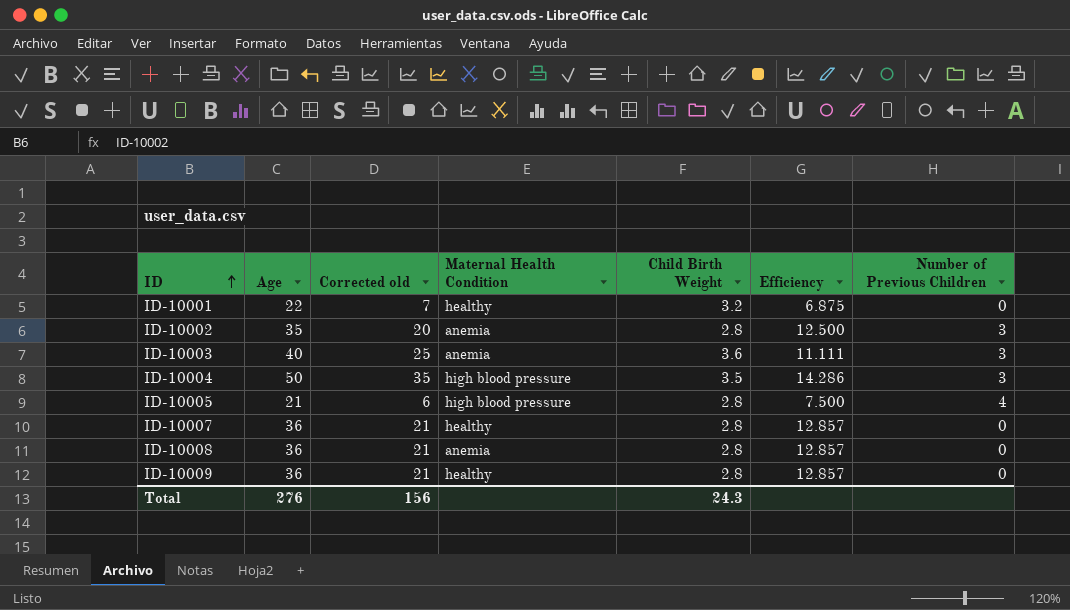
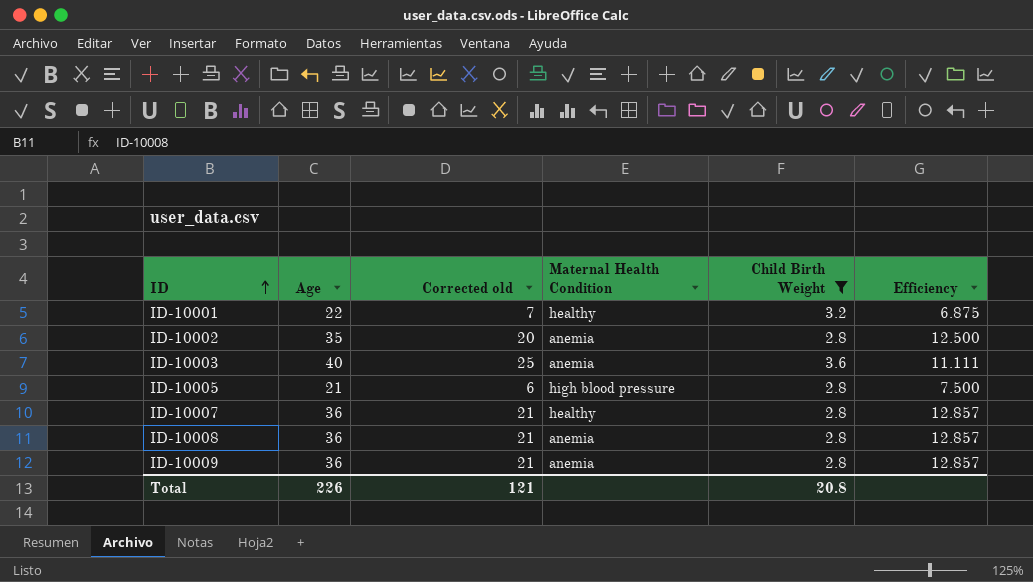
filter: none -> Child Birth Weight != 3.5
column Number of Previous Children | position: 7 -> none
ID-10009 | Maternal Health Condition: healthy -> anemia
Total | Age: 276 -> 226
Total | Corrected old: 156 -> 121
Total | Child Birth Weight: 24.3 -> 20.8

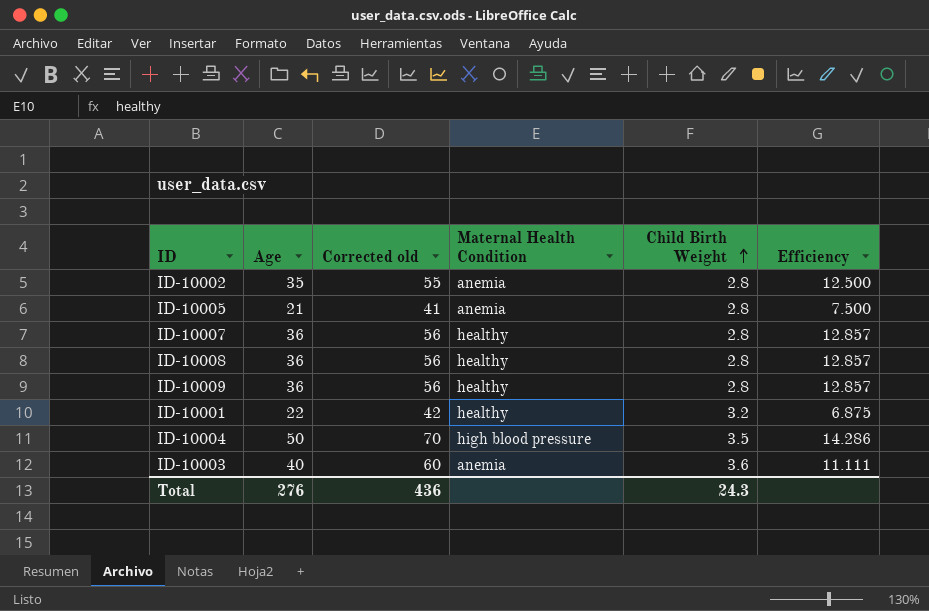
filter: Child Birth Weight != 3.5 -> none
row order: ID ascending -> Child Birth Weight ascending
column Corrected old | formula: [Age] - 15 -> [Age] + 20
ID-10005 | Maternal Health Condition: high blood pressure -> anemia
ID-10008 | Maternal Health Condition: anemia -> healthy
ID-10009 | Maternal Health Condition: anemia -> healthy
Total | Age: 226 -> 276
Total | Corrected old: 121 -> 436
Total | Child Birth Weight: 20.8 -> 24.3

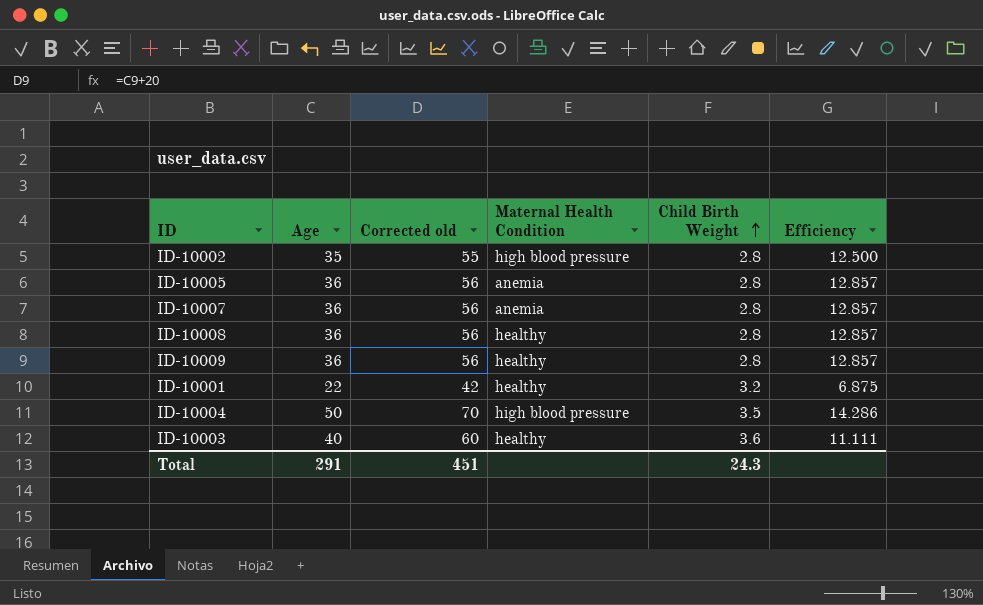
ID-10002 | Maternal Health Condition: anemia -> high blood pressure
ID-10005 | Age: 21 -> 36
ID-10005 | Corrected old: 41 -> 56
ID-10005 | Efficiency: 7.500 -> 12.857
ID-10007 | Maternal Health Condition: healthy -> anemia
ID-10003 | Maternal Health Condition: anemia -> healthy
Total | Age: 276 -> 291
Total | Corrected old: 436 -> 451

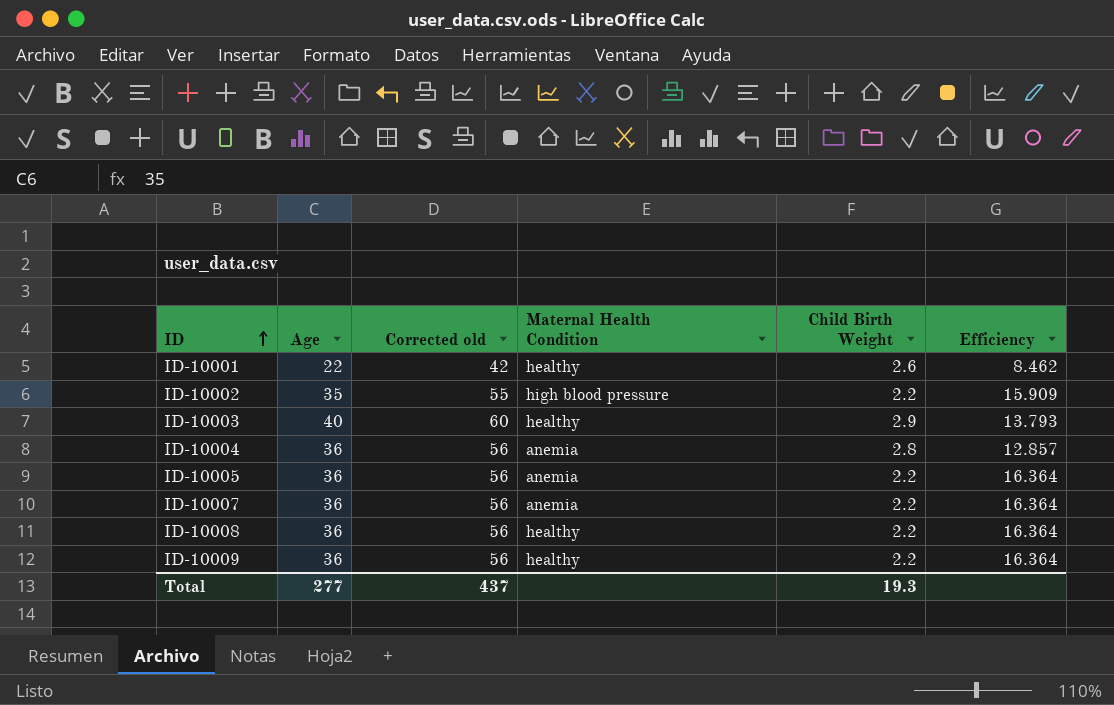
row order: Child Birth Weight ascending -> ID ascending
ID-10001 | Child Birth Weight: 3.2 -> 2.6
ID-10001 | Efficiency: 6.875 -> 8.462
ID-10002 | Child Birth Weight: 2.8 -> 2.2
ID-10002 | Efficiency: 12.500 -> 15.909
ID-10003 | Child Birth Weight: 3.6 -> 2.9
ID-10003 | Efficiency: 11.111 -> 13.793
ID-10004 | Age: 50 -> 36
ID-10004 | Corrected old: 70 -> 56
ID-10004 | Maternal Health Condition: high blood pressure -> anemia
ID-10004 | Child Birth Weight: 3.5 -> 2.8
ID-10004 | Efficiency: 14.286 -> 12.857
ID-10005 | Child Birth Weight: 2.8 -> 2.2
ID-10005 | Efficiency: 12.857 -> 16.364
ID-10007 | Child Birth Weight: 2.8 -> 2.2
ID-10007 | Efficiency: 12.857 -> 16.364
ID-10008 | Child Birth Weight: 2.8 -> 2.2
ID-10008 | Efficiency: 12.857 -> 16.364
ID-10009 | Child Birth Weight: 2.8 -> 2.2
ID-10009 | Efficiency: 12.857 -> 16.364
Total | Age: 291 -> 277
Total | Corrected old: 451 -> 437
Total | Child Birth Weight: 24.3 -> 19.3

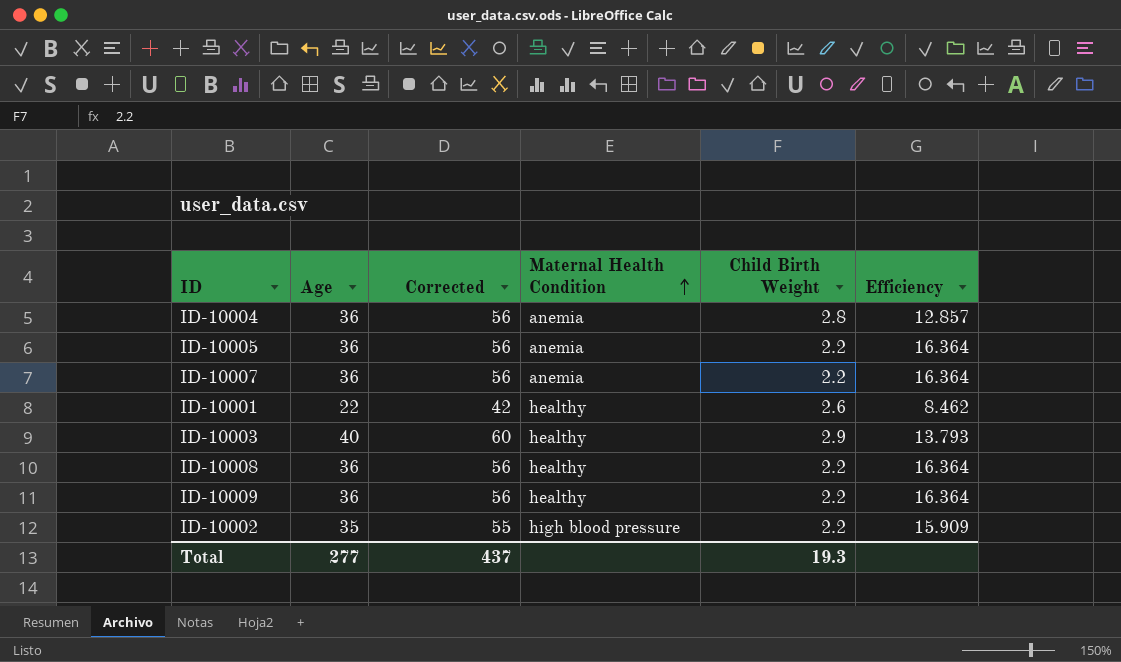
row order: ID ascending -> Maternal Health Condition ascending
column name: Corrected old -> Corrected

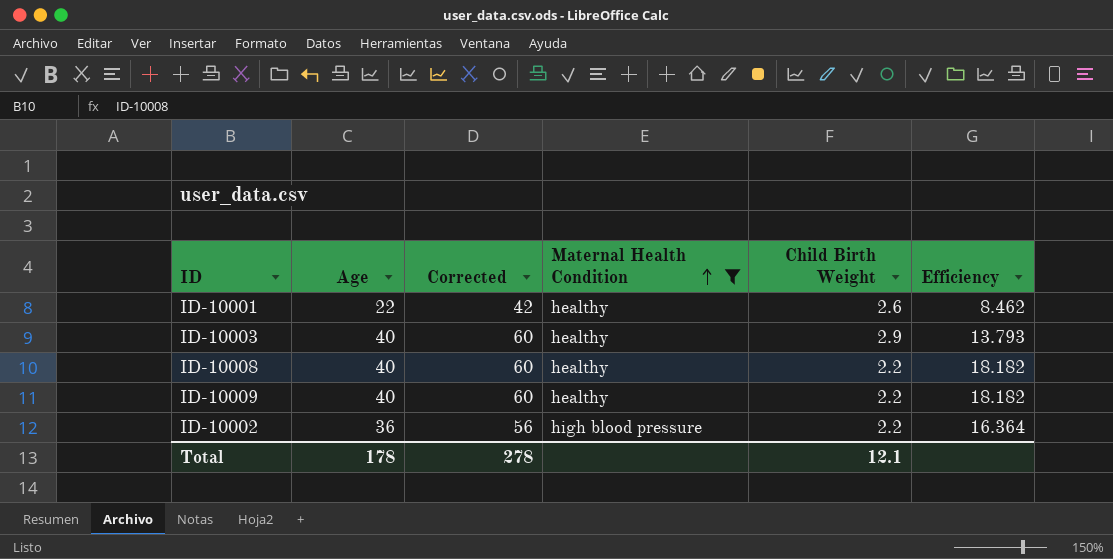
filter: none -> Maternal Health Condition != anemia
ID-10008 | Age: 36 -> 40
ID-10008 | Corrected: 56 -> 60
ID-10008 | Efficiency: 16.364 -> 18.182
ID-10009 | Age: 36 -> 40
ID-10009 | Corrected: 56 -> 60
ID-10009 | Efficiency: 16.364 -> 18.182
ID-10002 | Age: 35 -> 36
ID-10002 | Corrected: 55 -> 56
ID-10002 | Efficiency: 15.909 -> 16.364
Total | Age: 277 -> 178
Total | Corrected: 437 -> 278
Total | Child Birth Weight: 19.3 -> 12.1

